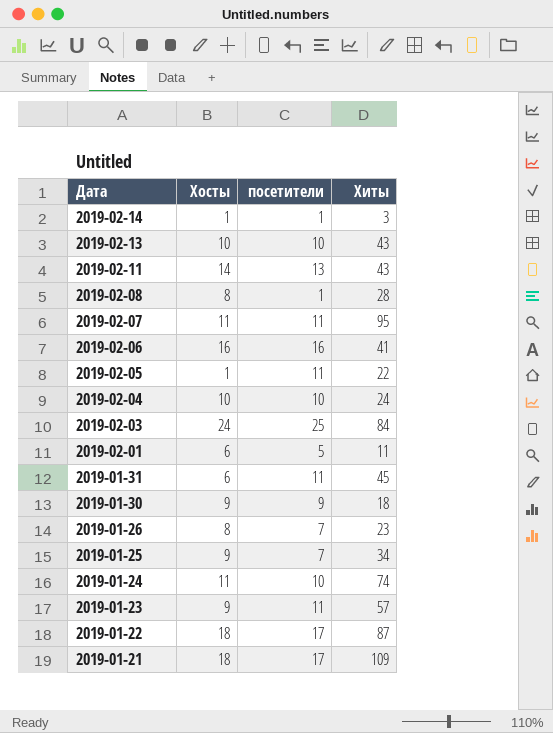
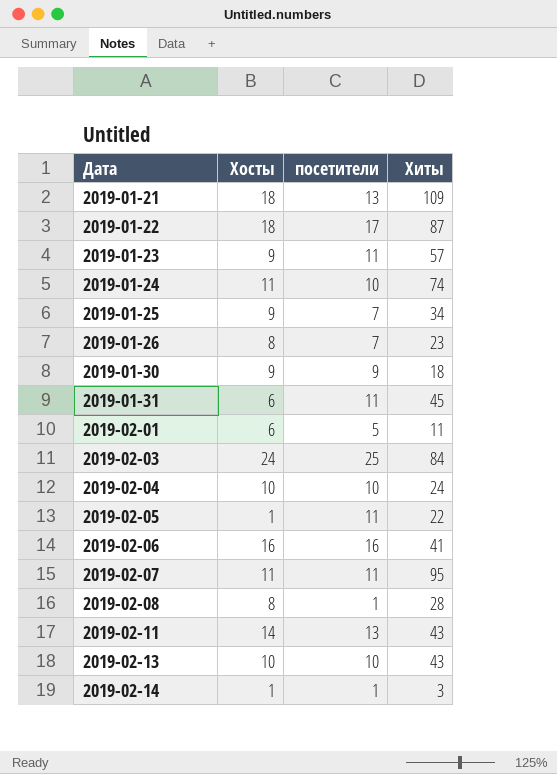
row order: Дата descending -> Дата ascending
2019-01-21 | посетители: 17 -> 13

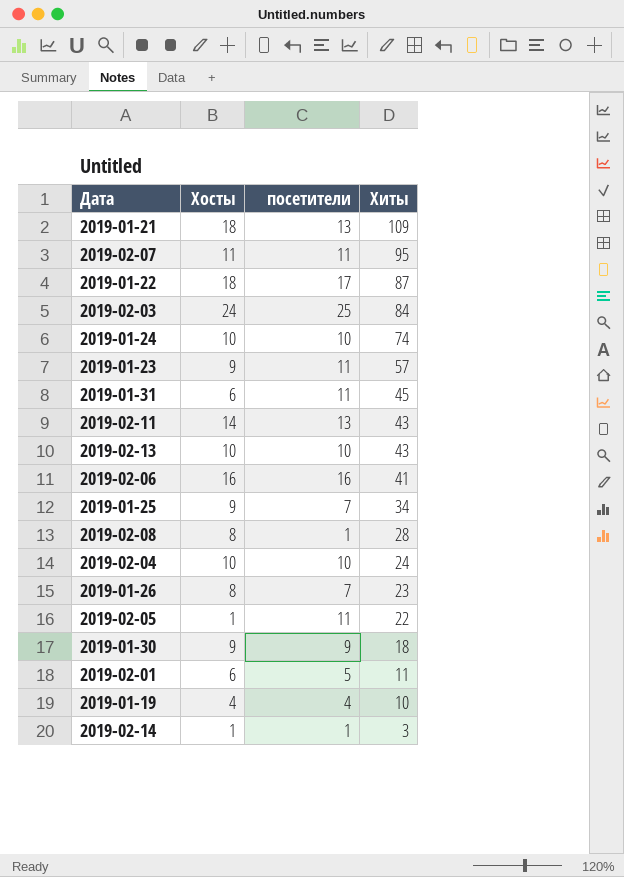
row order: Дата ascending -> Хиты descending
2019-01-24 | Хосты: 11 -> 10
row 2019-01-19: none -> 4 | 4 | 10

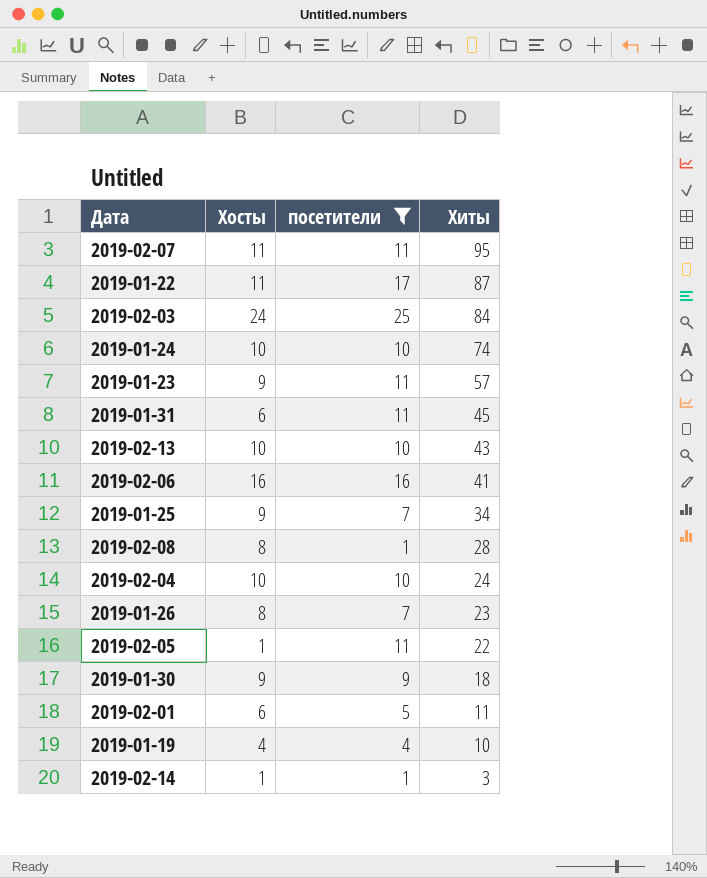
filter: none -> посетители != 13
2019-01-22 | Хосты: 18 -> 11

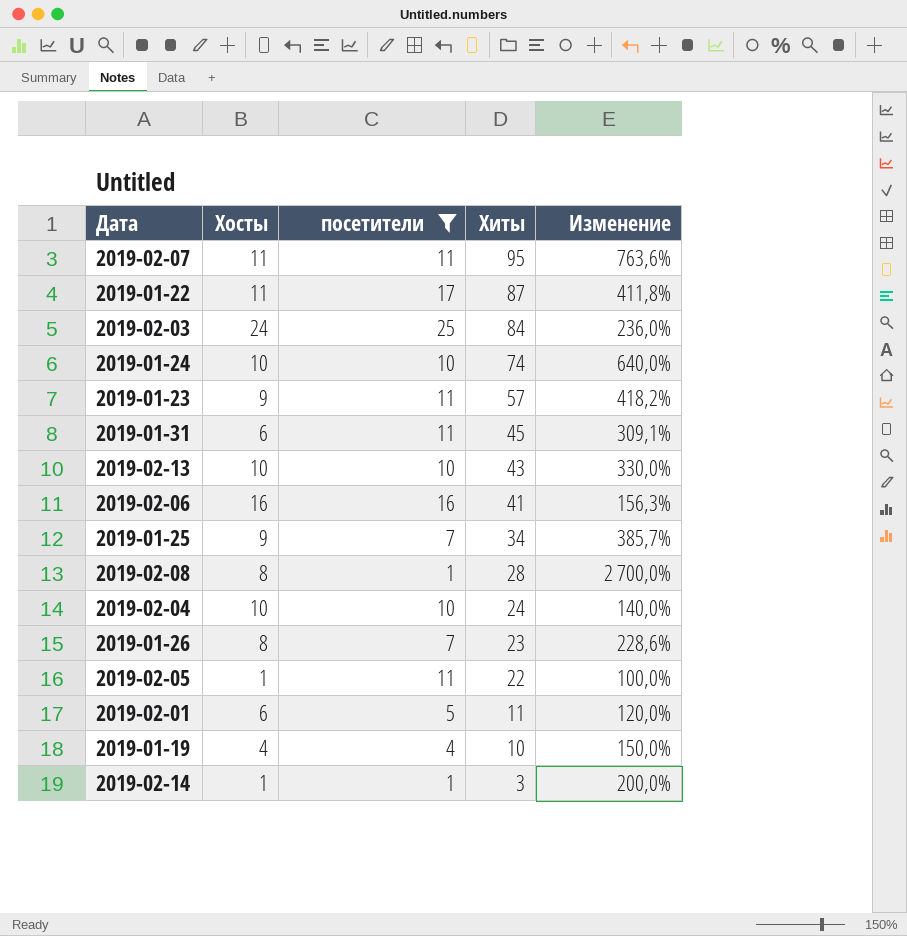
column Изменение | formula: none -> ([Хиты] - [посетители]) / [посетители]
row 2019-01-30: 9 | 9 | 18 -> none

